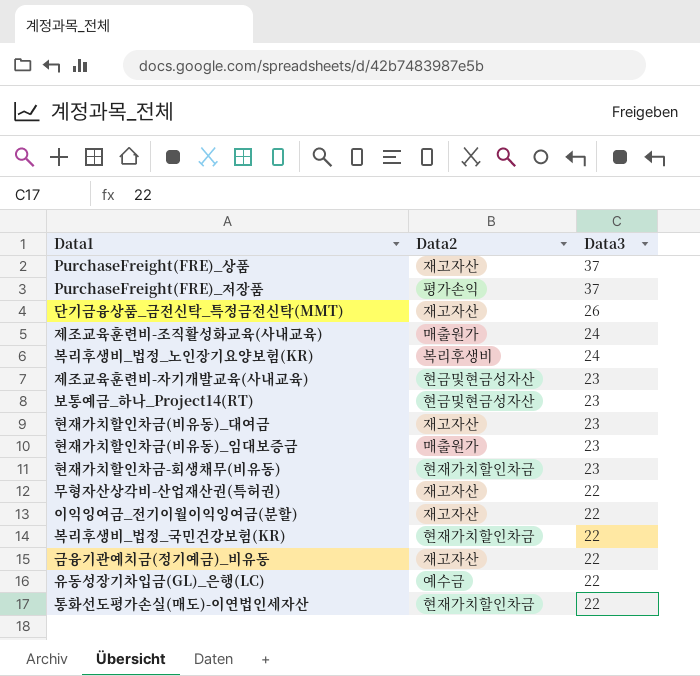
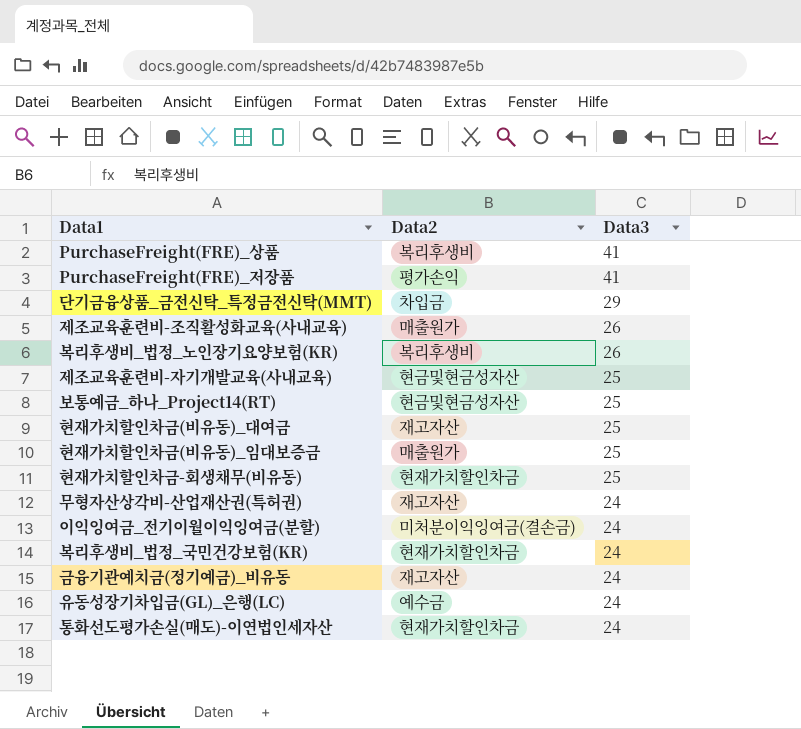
PurchaseFreight(FRE)_상품 | Data2: 재고자산 -> 복리후생비
PurchaseFreight(FRE)_상품 | Data3: 37 -> 41
PurchaseFreight(FRE)_저장품 | Data3: 37 -> 41
단기금융상품_금전신탁_특정금전신탁(MMT) | Data2: 재고자산 -> 차입금
단기금융상품_금전신탁_특정금전신탁(MMT) | Data3: 26 -> 29
제조교육훈련비-조직활성화교육(사내교육) | Data3: 24 -> 26
복리후생비_법정_노인장기요양보험(KR) | Data3: 24 -> 26
제조교육훈련비-자기개발교육(사내교육) | Data3: 23 -> 25
보통예금_하나_Project14(RT) | Data3: 23 -> 25
현재가치할인차금(비유동)_대여금 | Data3: 23 -> 25
현재가치할인차금(비유동)_임대보증금 | Data3: 23 -> 25
현재가치할인차금-회생채무(비유동) | Data3: 23 -> 25
무형자산상각비-산업재산권(특허권) | Data3: 22 -> 24
이익잉여금_전기이월이익잉여금(분할) | Data2: 재고자산 -> 미처분이익잉여금(결손금)
이익잉여금_전기이월이익잉여금(분할) | Data3: 22 -> 24
복리후생비_법정_국민건강보험(KR) | Data3: 22 -> 24
금융기관예치금(정기예금)_비유동 | Data3: 22 -> 24
유동성장기차입금(GL)_은행(LC) | Data3: 22 -> 24
통화선도평가손실(매도)-이연법인세자산 | Data3: 22 -> 24

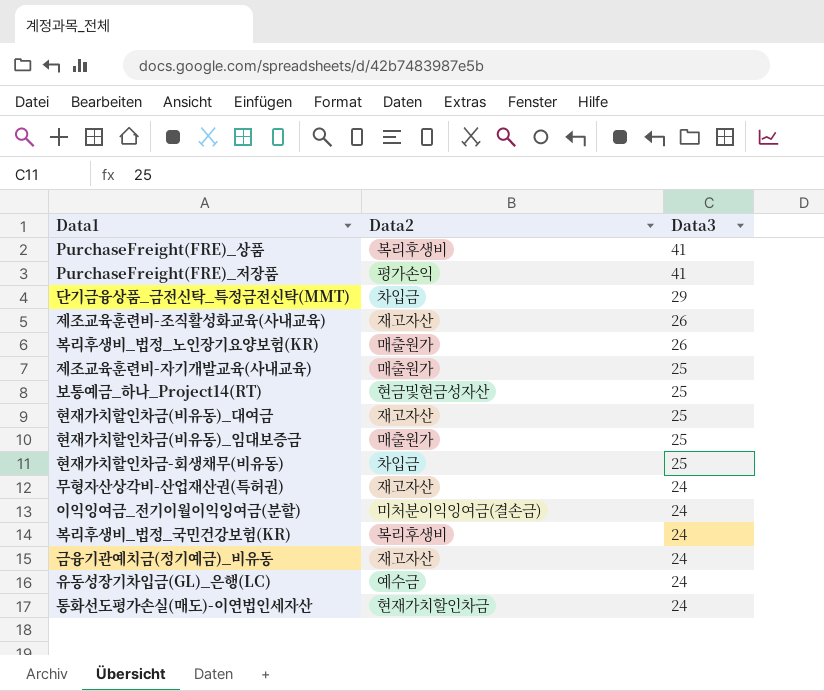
제조교육훈련비-조직활성화교육(사내교육) | Data2: 매출원가 -> 재고자산
복리후생비_법정_노인장기요양보험(KR) | Data2: 복리후생비 -> 매출원가
제조교육훈련비-자기개발교육(사내교육) | Data2: 현금및현금성자산 -> 매출원가
현재가치할인차금-회생채무(비유동) | Data2: 현재가치할인차금 -> 차입금
복리후생비_법정_국민건강보험(KR) | Data2: 현재가치할인차금 -> 복리후생비

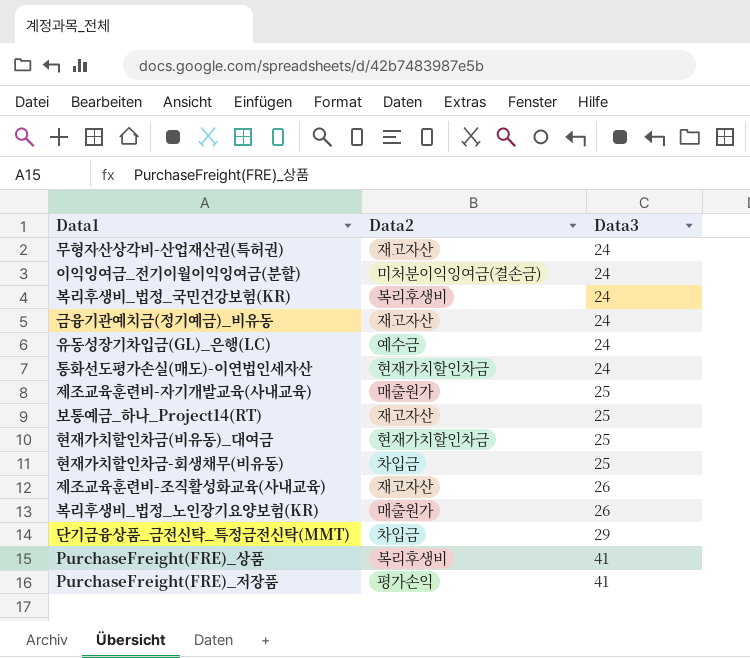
row order: Data3 descending -> Data3 ascending
row 현재가치할인차금(비유동)_임대보증금: 매출원가 | 25 -> none
보통예금_하나_Project14(RT) | Data2: 현금및현금성자산 -> 재고자산
현재가치할인차금(비유동)_대여금 | Data2: 재고자산 -> 현재가치할인차금

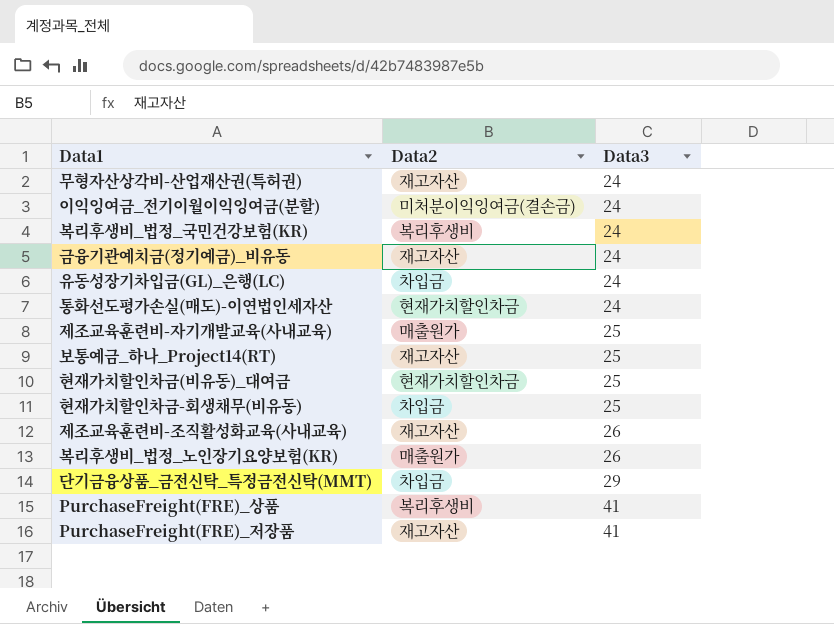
유동성장기차입금(GL)_은행(LC) | Data2: 예수금 -> 차입금
PurchaseFreight(FRE)_저장품 | Data2: 평가손익 -> 재고자산

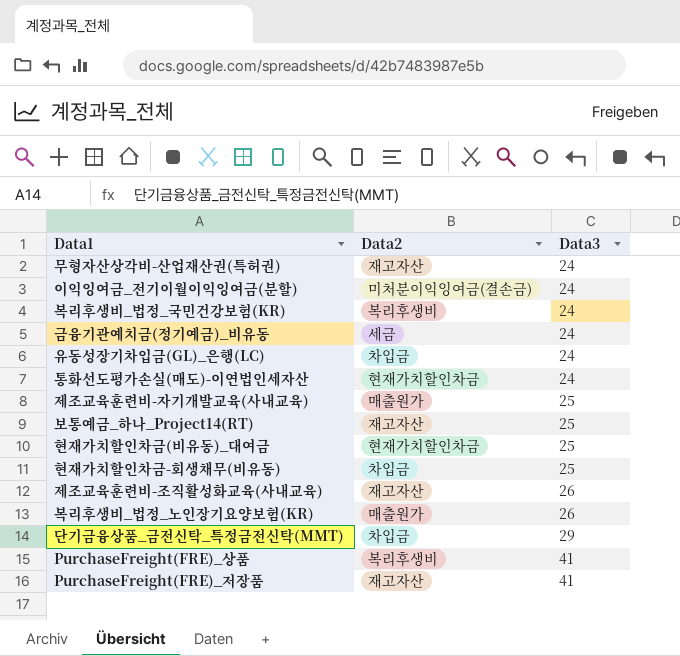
금융기관예치금(정기예금)_비유동 | Data2: 재고자산 -> 세금

